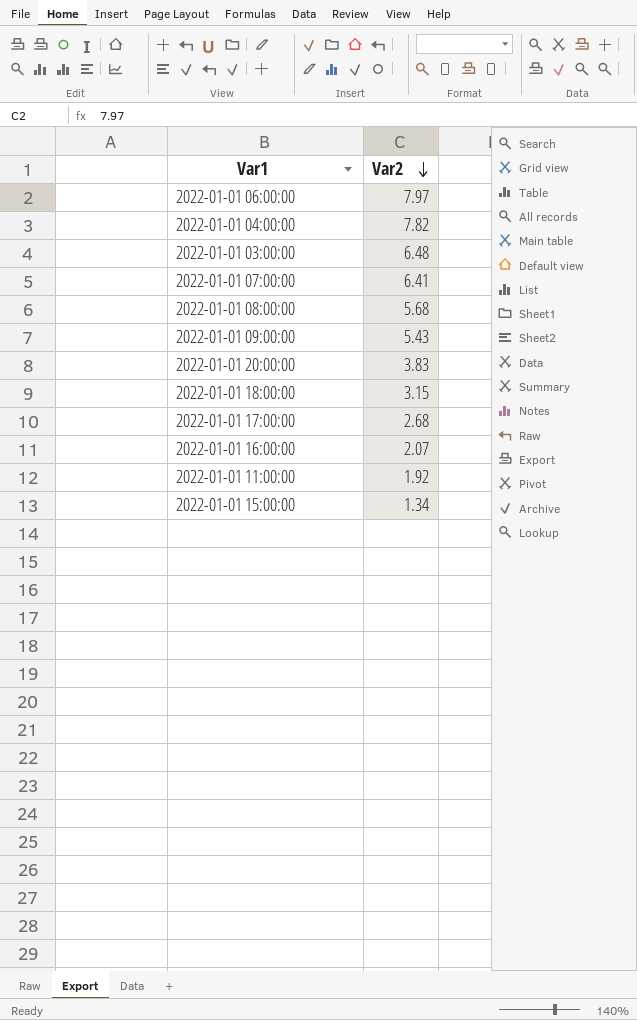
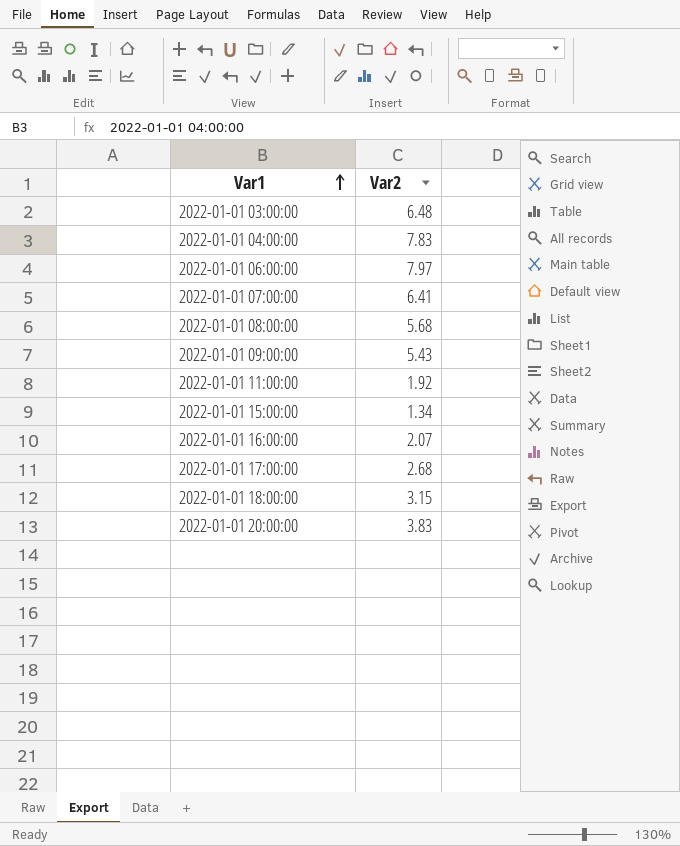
row order: Var2 descending -> Var1 ascending
2022-01-01 04:00:00 | Var2: 7.82 -> 7.83

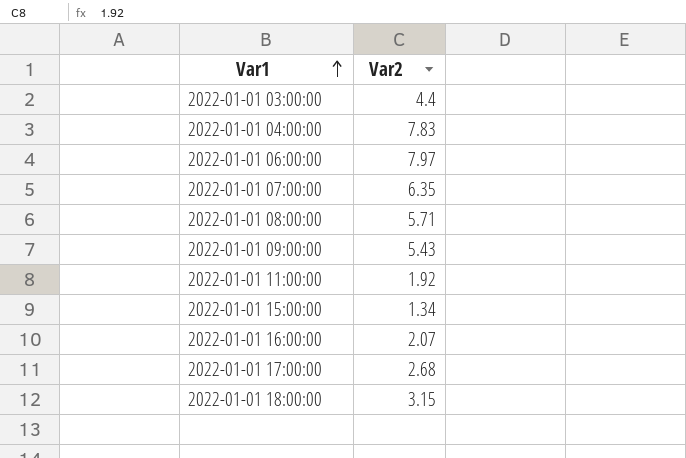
row 2022-01-01 20:00:00: 3.83 -> none
2022-01-01 03:00:00 | Var2: 6.48 -> 4.4
2022-01-01 07:00:00 | Var2: 6.41 -> 6.35
2022-01-01 08:00:00 | Var2: 5.68 -> 5.71

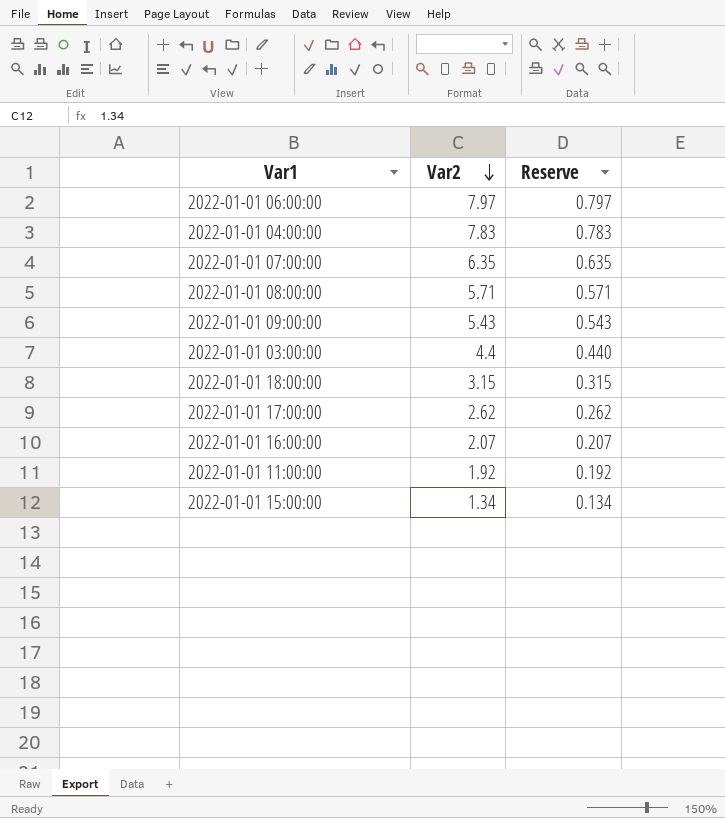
row order: Var1 ascending -> Var2 descending
column Reserve | formula: none -> [Var2] * 0.1
2022-01-01 17:00:00 | Var2: 2.68 -> 2.62

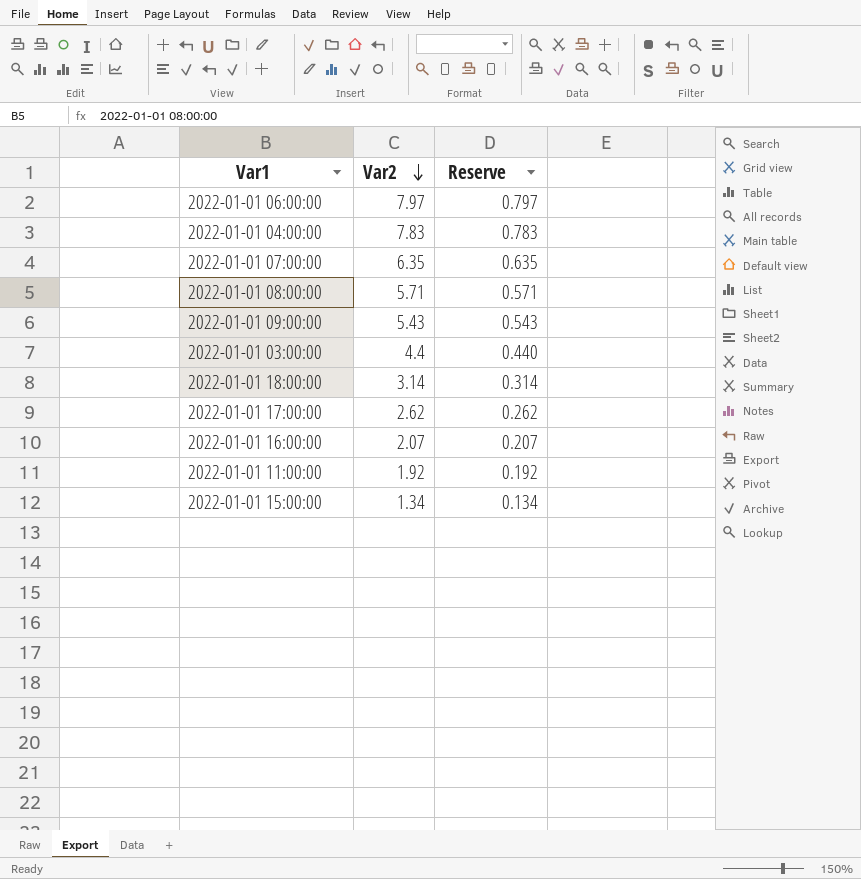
2022-01-01 18:00:00 | Var2: 3.15 -> 3.14
2022-01-01 18:00:00 | Reserve: 0.315 -> 0.314

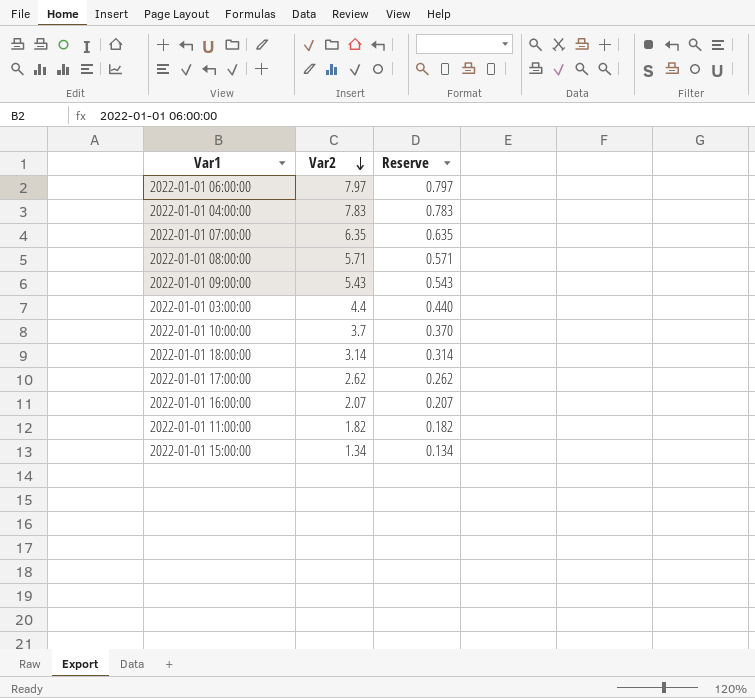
row 2022-01-01 10:00:00: none -> 3.7 | 0.370
2022-01-01 11:00:00 | Var2: 1.92 -> 1.82
2022-01-01 11:00:00 | Reserve: 0.192 -> 0.182

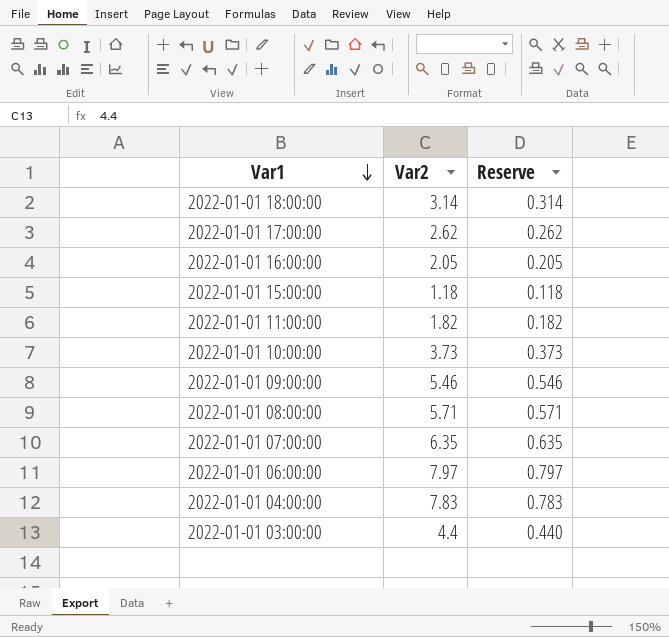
row order: Var2 descending -> Var1 descending
2022-01-01 16:00:00 | Var2: 2.07 -> 2.05
2022-01-01 16:00:00 | Reserve: 0.207 -> 0.205
2022-01-01 15:00:00 | Var2: 1.34 -> 1.18
2022-01-01 15:00:00 | Reserve: 0.134 -> 0.118
2022-01-01 10:00:00 | Var2: 3.7 -> 3.73
2022-01-01 10:00:00 | Reserve: 0.370 -> 0.373
2022-01-01 09:00:00 | Var2: 5.43 -> 5.46
2022-01-01 09:00:00 | Reserve: 0.543 -> 0.546

